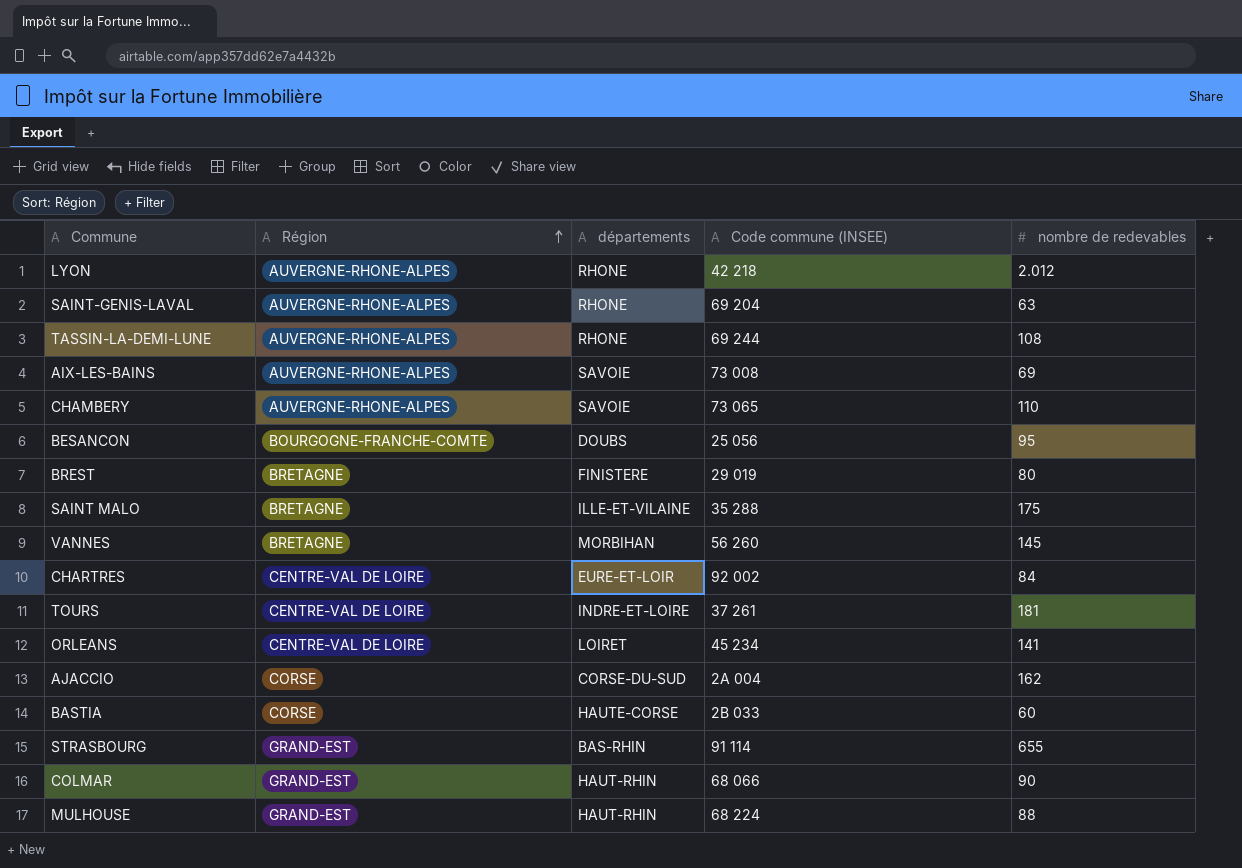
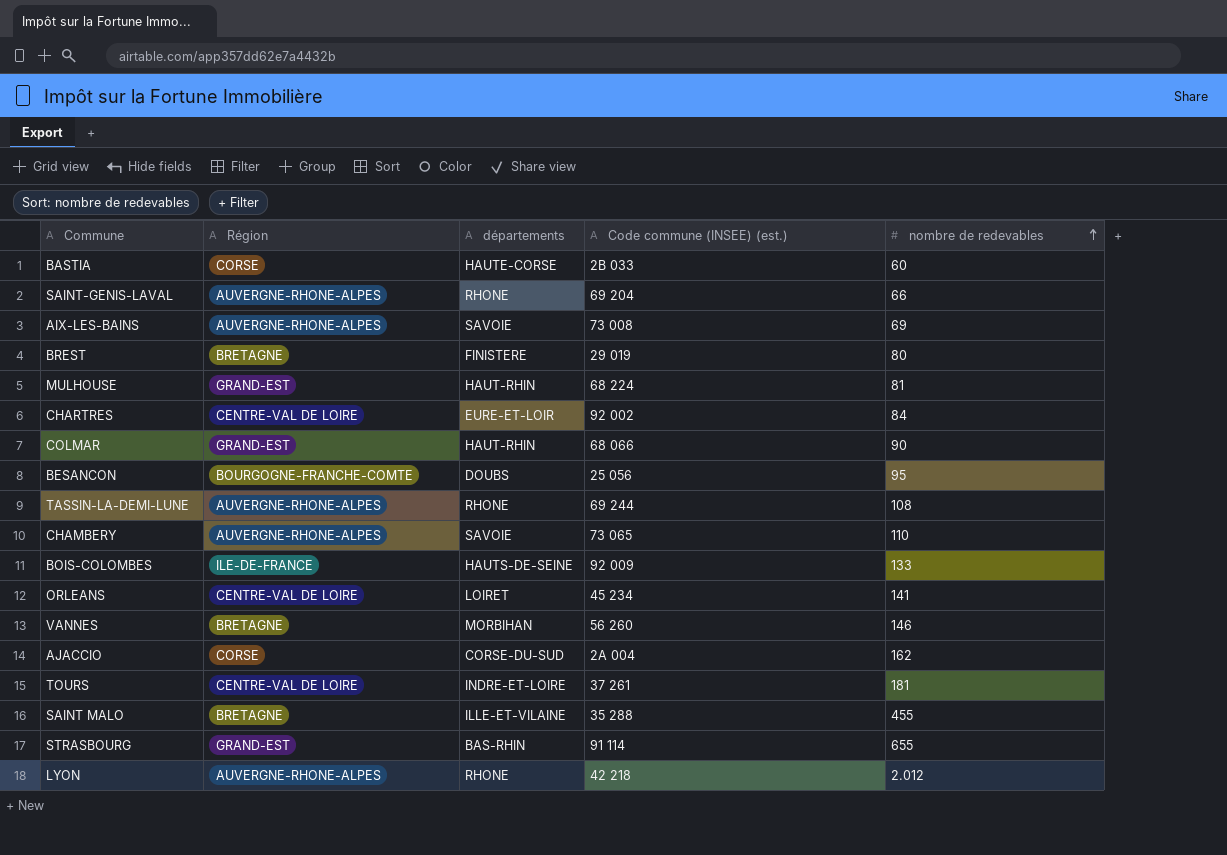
row order: Région ascending -> nombre de redevables ascending
column name: Code commune (INSEE) -> Code commune (INSEE) (est.)
SAINT-GENIS-LAVAL | nombre de redevables: 63 -> 66
MULHOUSE | nombre de redevables: 88 -> 81
row BOIS-COLOMBES: none -> ILE-DE-FRANCE | HAUTS-DE-SEINE | 92 009 | 133
VANNES | nombre de redevables: 145 -> 146
SAINT MALO | nombre de redevables: 175 -> 455

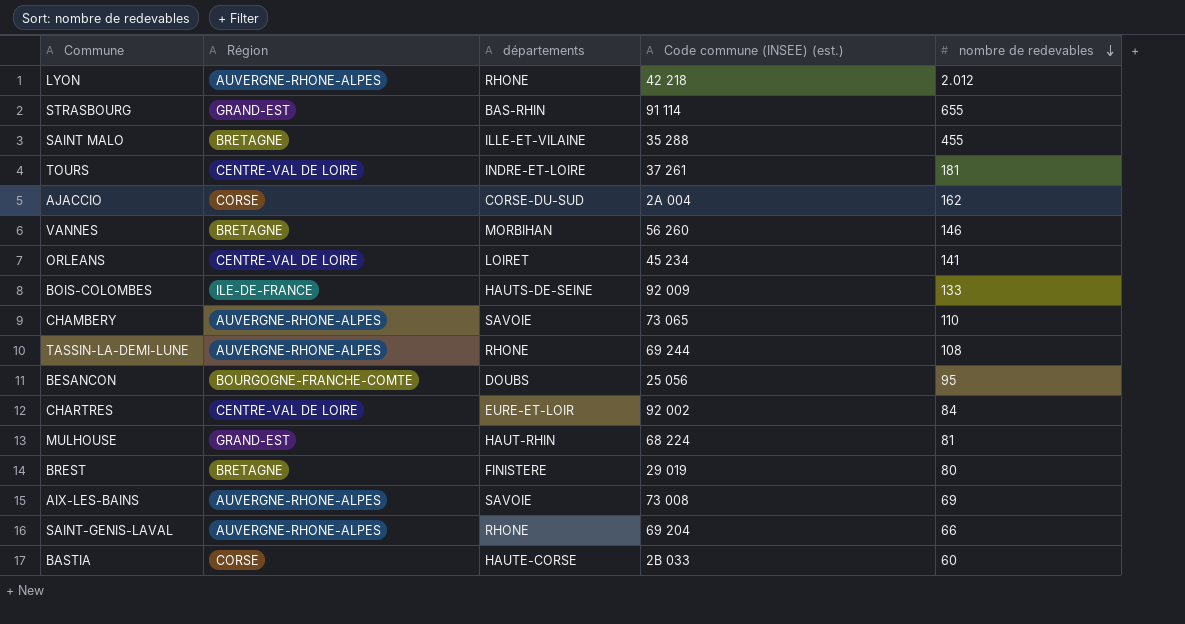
row order: nombre de redevables ascending -> nombre de redevables descending
row COLMAR: GRAND-EST | HAUT-RHIN | 68 066 | 90 -> none

